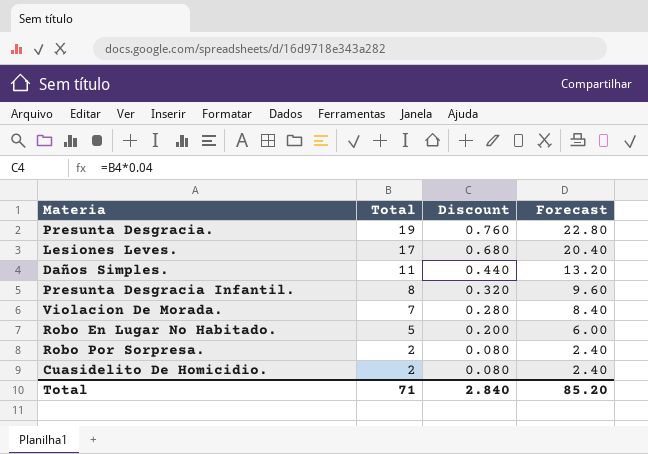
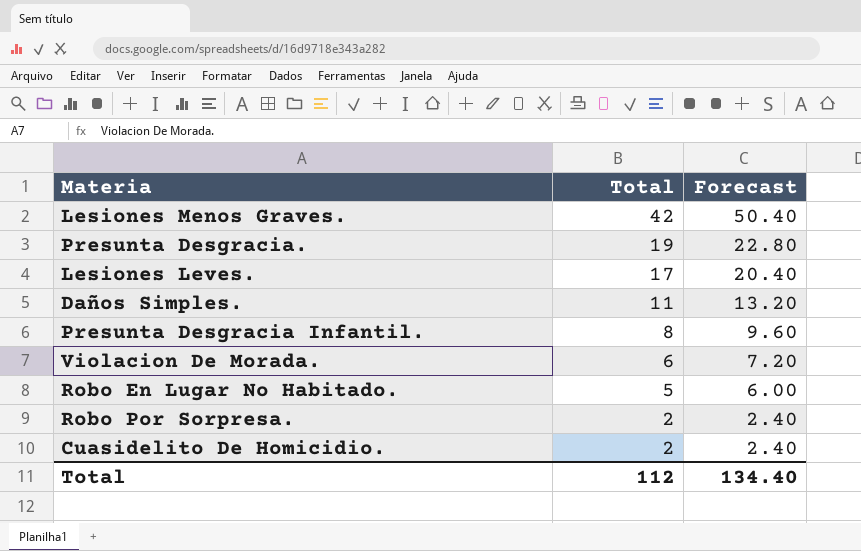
column Discount | formula: [Total] * 0.04 -> none
row Lesiones Menos Graves.: none -> 42 | 50.40
Violacion De Morada. | Total: 7 -> 6
Violacion De Morada. | Forecast: 8.40 -> 7.20
Total | Total: 71 -> 112
Total | Forecast: 85.20 -> 134.40

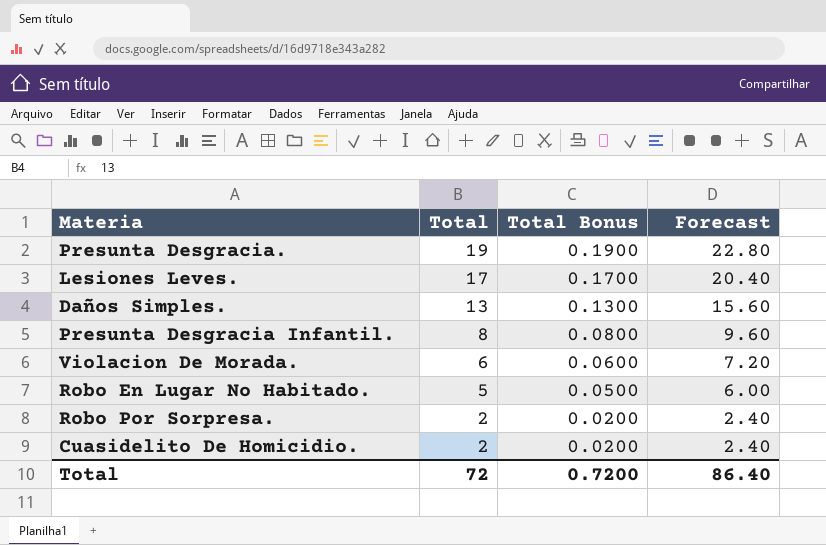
column Total Bonus | formula: none -> [Total] * 0.01
row Lesiones Menos Graves.: 42 | 50.40 -> none
Daños Simples. | Total: 11 -> 13
Daños Simples. | Forecast: 13.20 -> 15.60
Total | Total: 112 -> 72
Total | Forecast: 134.40 -> 86.40

